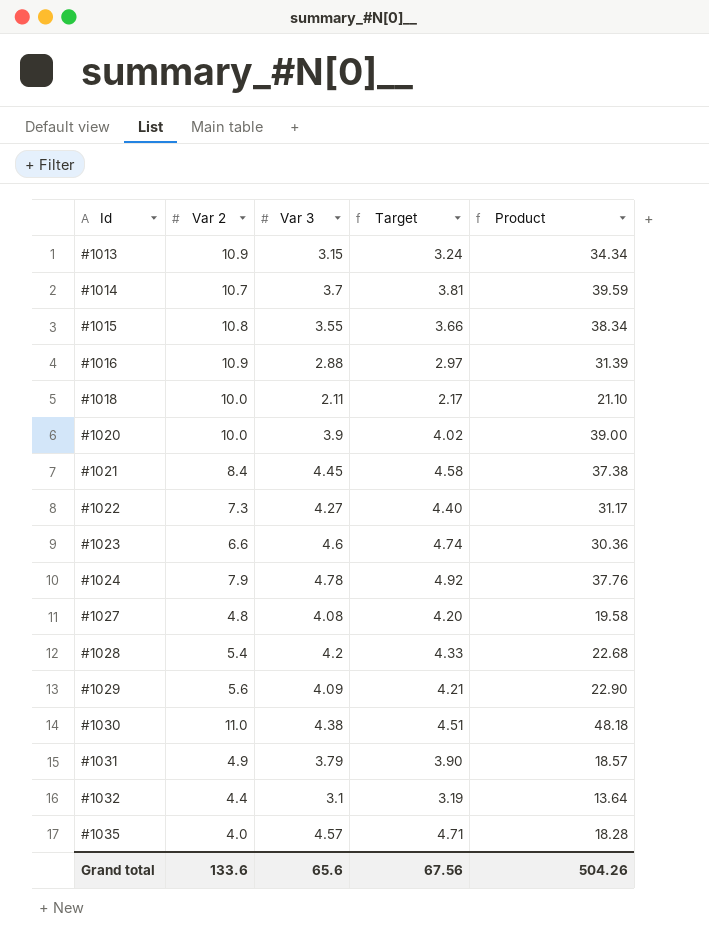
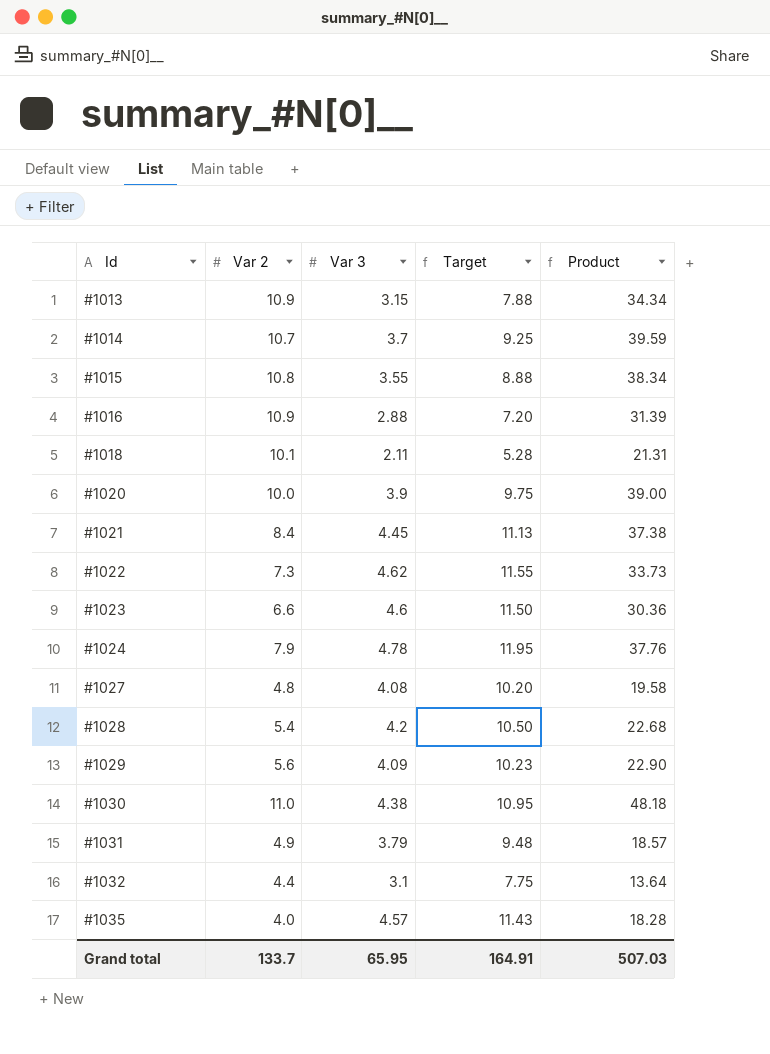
column Target | formula: [Var 3] * 1.03 -> [Var 3] * 2.5
#1018 | Var 2: 10.0 -> 10.1
#1018 | Product: 21.10 -> 21.31
#1022 | Var 3: 4.27 -> 4.62
#1022 | Product: 31.17 -> 33.73
Grand total | Var 2: 133.6 -> 133.7
Grand total | Var 3: 65.6 -> 65.95
Grand total | Target: 67.56 -> 164.91
Grand total | Product: 504.26 -> 507.03

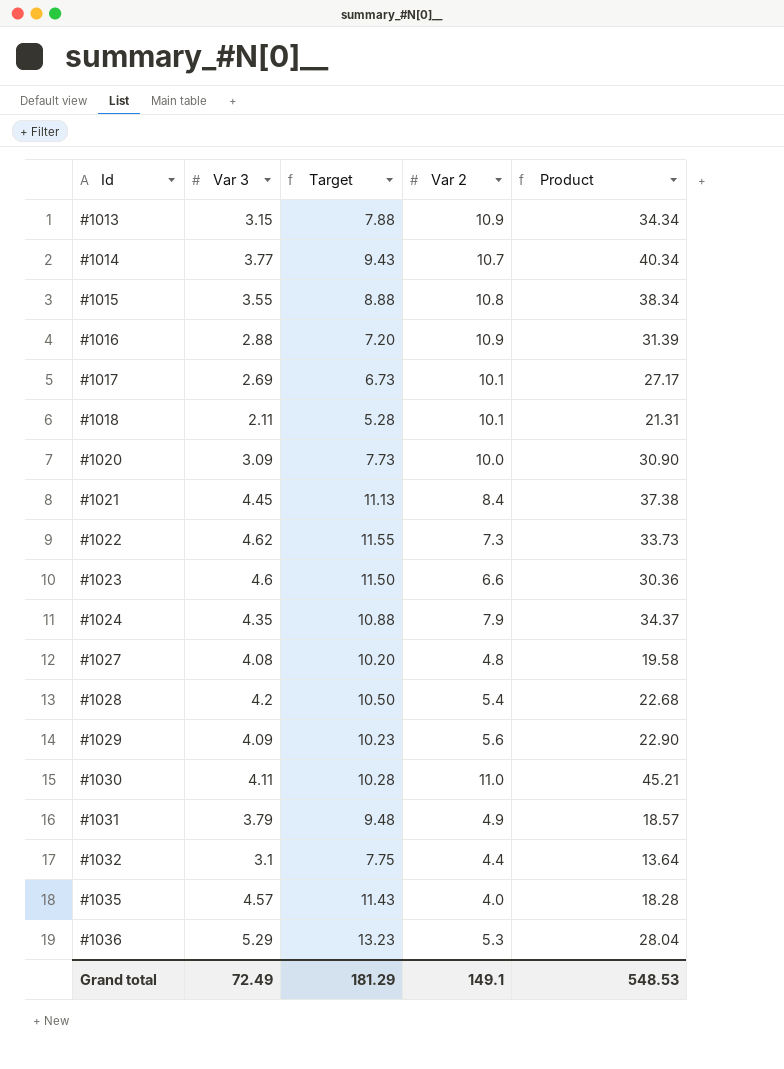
column Var 2 | position: 2 -> 4
#1014 | Var 3: 3.7 -> 3.77
#1014 | Target: 9.25 -> 9.43
#1014 | Product: 39.59 -> 40.34
row #1017: none -> 2.69 | 6.73 | 10.1 | 27.17
#1020 | Var 3: 3.9 -> 3.09
#1020 | Target: 9.75 -> 7.73
#1020 | Product: 39.00 -> 30.90
#1024 | Var 3: 4.78 -> 4.35
#1024 | Target: 11.95 -> 10.88
#1024 | Product: 37.76 -> 34.37
#1030 | Var 3: 4.38 -> 4.11
#1030 | Target: 10.95 -> 10.28
#1030 | Product: 48.18 -> 45.21
row #1036: none -> 5.29 | 13.23 | 5.3 | 28.04
Grand total | Var 3: 65.95 -> 72.49
Grand total | Target: 164.91 -> 181.29
Grand total | Var 2: 133.7 -> 149.1
Grand total | Product: 507.03 -> 548.53

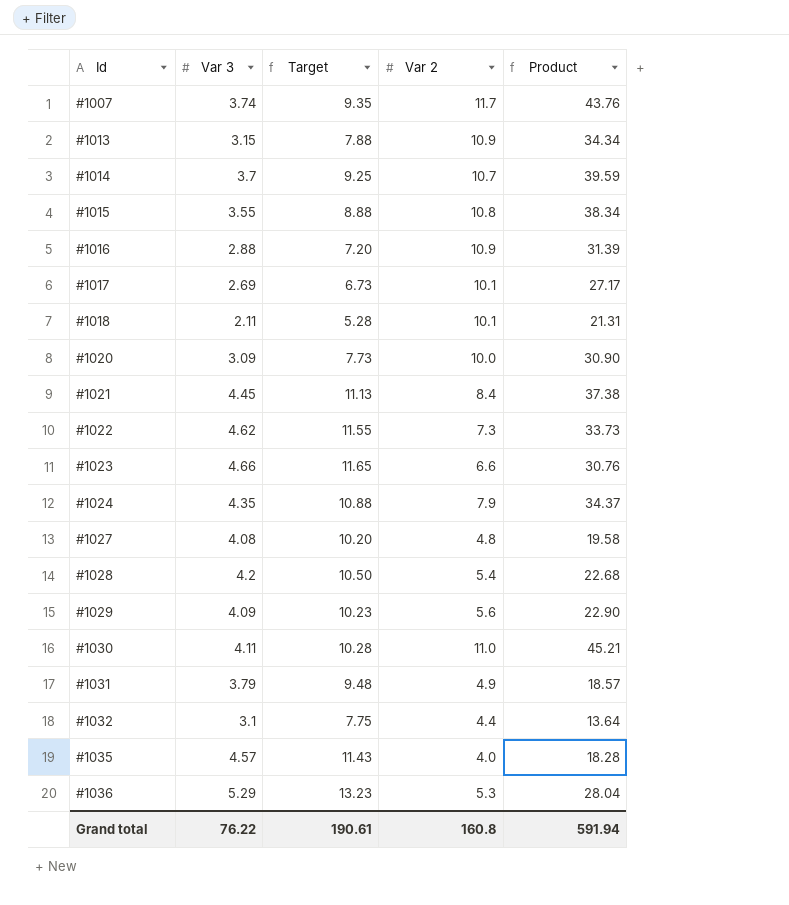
row #1007: none -> 3.74 | 9.35 | 11.7 | 43.76
#1014 | Var 3: 3.77 -> 3.7
#1014 | Target: 9.43 -> 9.25
#1014 | Product: 40.34 -> 39.59
#1023 | Var 3: 4.6 -> 4.66
#1023 | Target: 11.50 -> 11.65
#1023 | Product: 30.36 -> 30.76
Grand total | Var 3: 72.49 -> 76.22
Grand total | Target: 181.29 -> 190.61
Grand total | Var 2: 149.1 -> 160.8
Grand total | Product: 548.53 -> 591.94

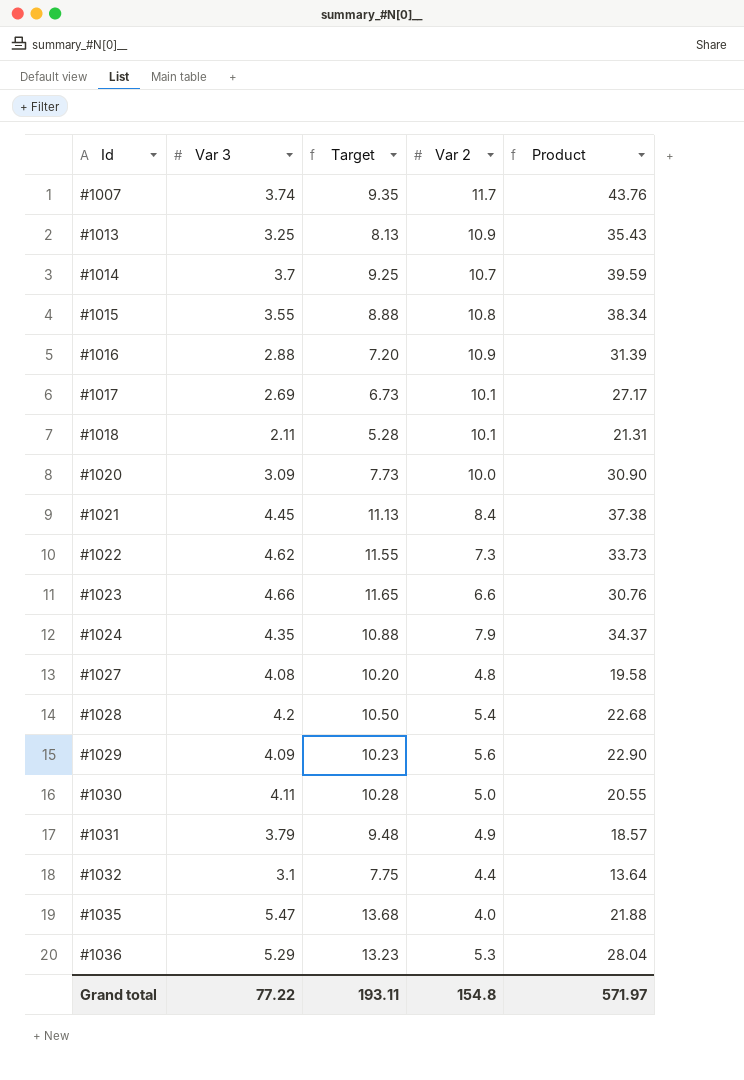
#1013 | Var 3: 3.15 -> 3.25
#1013 | Target: 7.88 -> 8.13
#1013 | Product: 34.34 -> 35.43
#1030 | Var 2: 11.0 -> 5.0
#1030 | Product: 45.21 -> 20.55
#1035 | Var 3: 4.57 -> 5.47
#1035 | Target: 11.43 -> 13.68
#1035 | Product: 18.28 -> 21.88
Grand total | Var 3: 76.22 -> 77.22
Grand total | Target: 190.61 -> 193.11
Grand total | Var 2: 160.8 -> 154.8
Grand total | Product: 591.94 -> 571.97

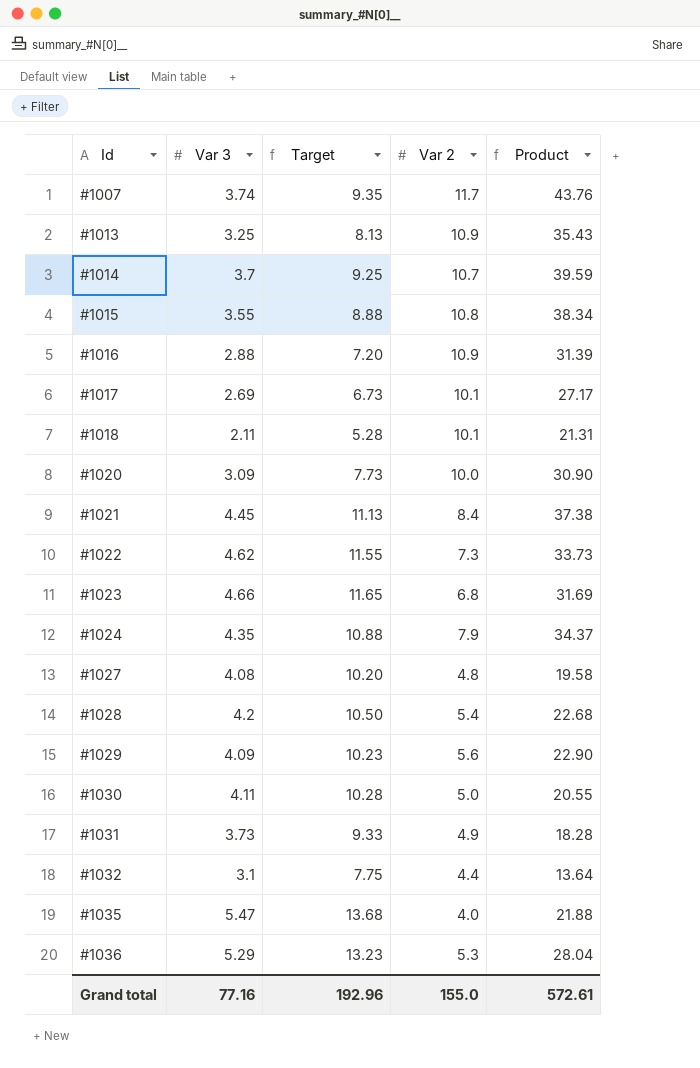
#1023 | Var 2: 6.6 -> 6.8
#1023 | Product: 30.76 -> 31.69
#1031 | Var 3: 3.79 -> 3.73
#1031 | Target: 9.48 -> 9.33
#1031 | Product: 18.57 -> 18.28
Grand total | Var 3: 77.22 -> 77.16
Grand total | Target: 193.11 -> 192.96
Grand total | Var 2: 154.8 -> 155.0
Grand total | Product: 571.97 -> 572.61

